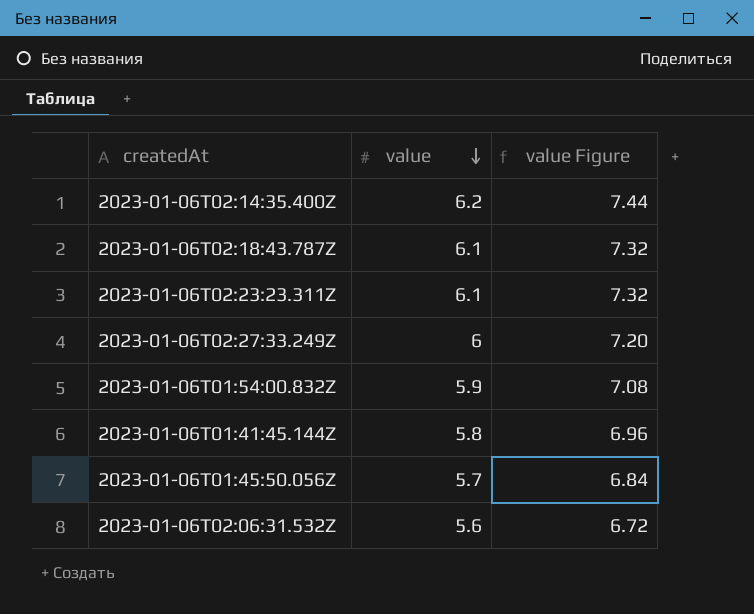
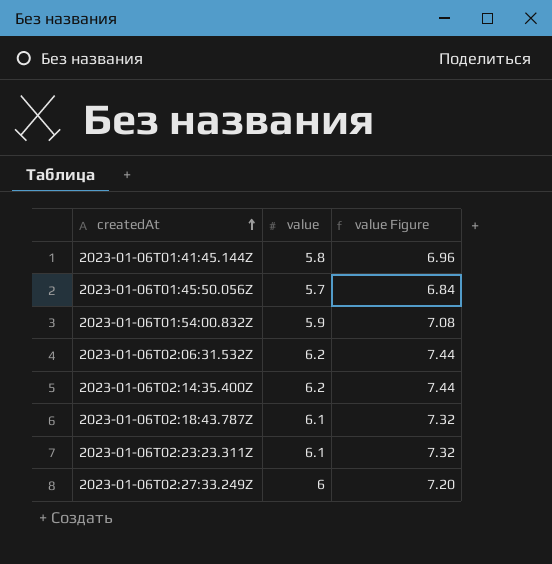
row order: value descending -> createdAt ascending
2023-01-06T02:06:31.532Z | value: 5.6 -> 6.2
2023-01-06T02:06:31.532Z | value Figure: 6.72 -> 7.44

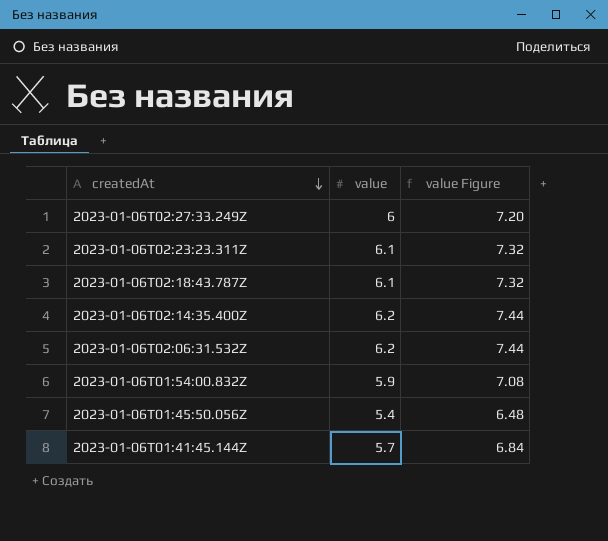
row order: createdAt ascending -> createdAt descending
2023-01-06T01:45:50.056Z | value: 5.7 -> 5.4
2023-01-06T01:45:50.056Z | value Figure: 6.84 -> 6.48
2023-01-06T01:41:45.144Z | value: 5.8 -> 5.7
2023-01-06T01:41:45.144Z | value Figure: 6.96 -> 6.84

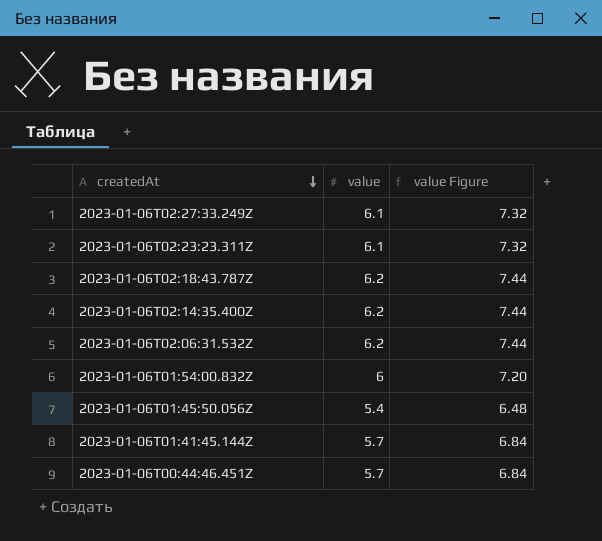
2023-01-06T02:27:33.249Z | value: 6 -> 6.1
2023-01-06T02:27:33.249Z | value Figure: 7.20 -> 7.32
2023-01-06T02:18:43.787Z | value: 6.1 -> 6.2
2023-01-06T02:18:43.787Z | value Figure: 7.32 -> 7.44
2023-01-06T01:54:00.832Z | value: 5.9 -> 6
2023-01-06T01:54:00.832Z | value Figure: 7.08 -> 7.20
row 2023-01-06T00:44:46.451Z: none -> 5.7 | 6.84

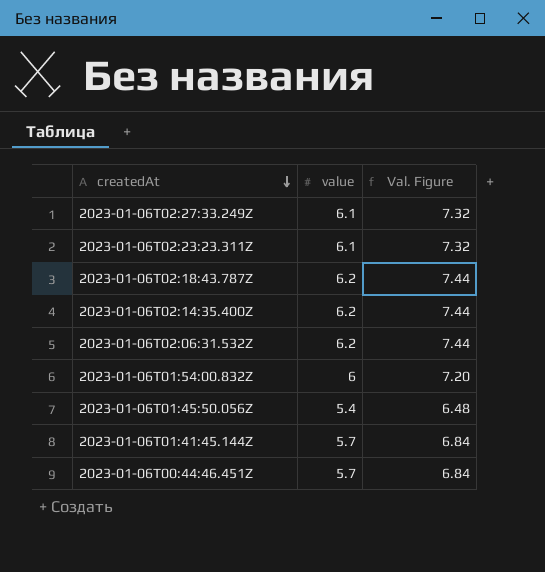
column name: value Figure -> Val. Figure

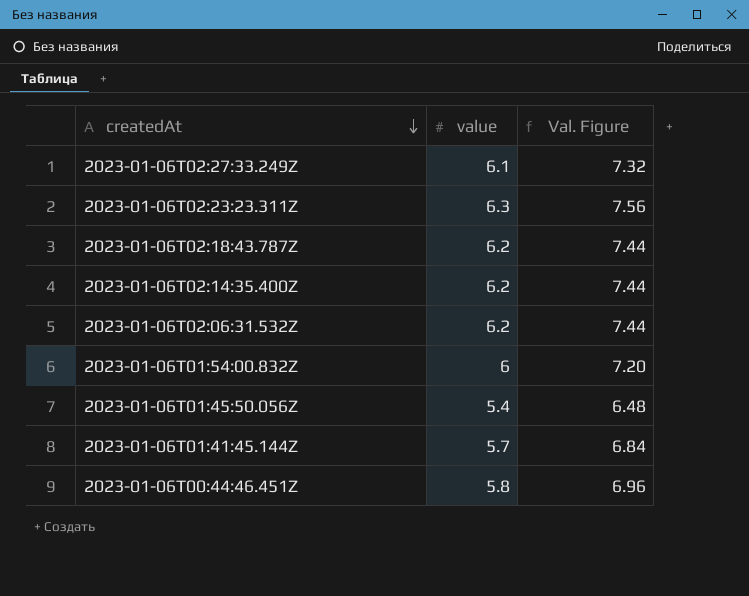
2023-01-06T02:23:23.311Z | value: 6.1 -> 6.3
2023-01-06T02:23:23.311Z | Val. Figure: 7.32 -> 7.56
2023-01-06T00:44:46.451Z | value: 5.7 -> 5.8
2023-01-06T00:44:46.451Z | Val. Figure: 6.84 -> 6.96

